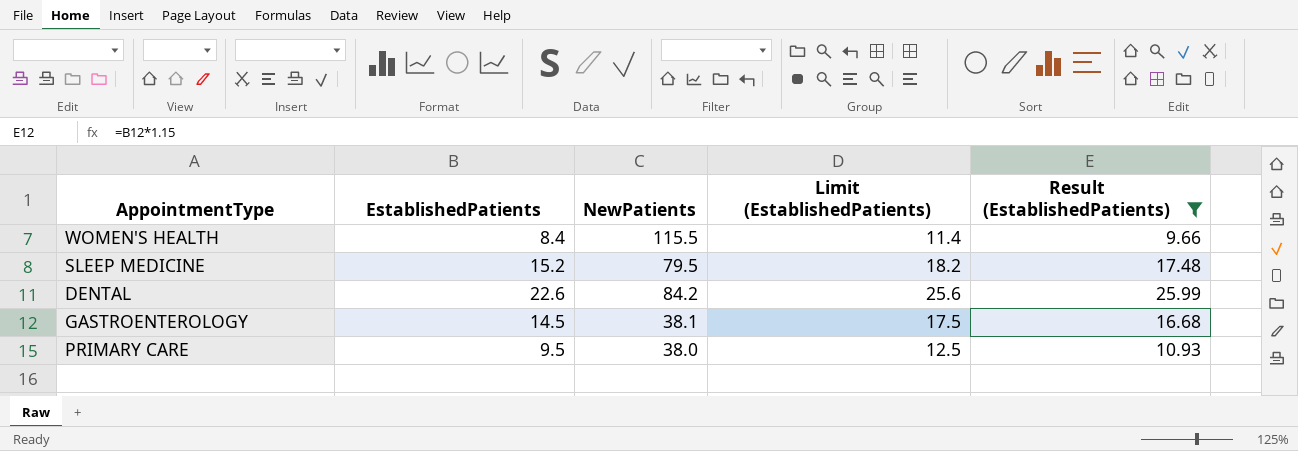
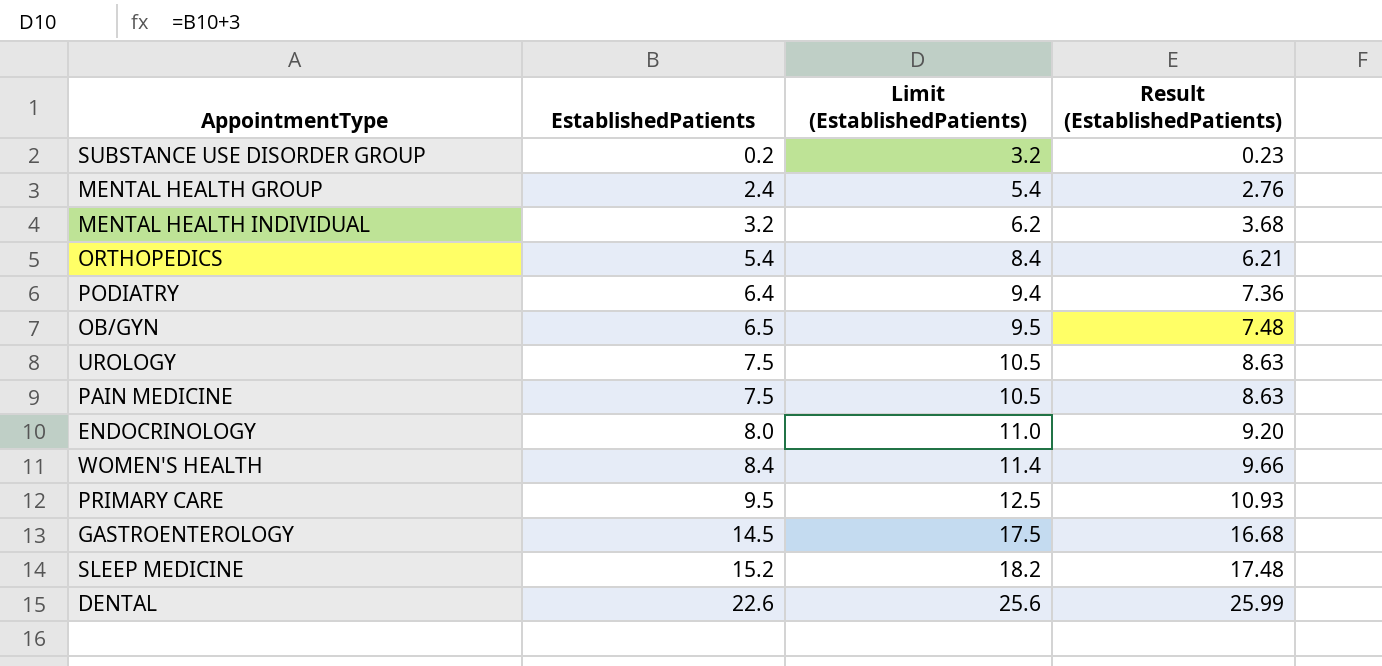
filter: Result (EstablishedPatients) >= 9.66 -> none
row order: none -> EstablishedPatients ascending
column NewPatients | position: 3 -> none

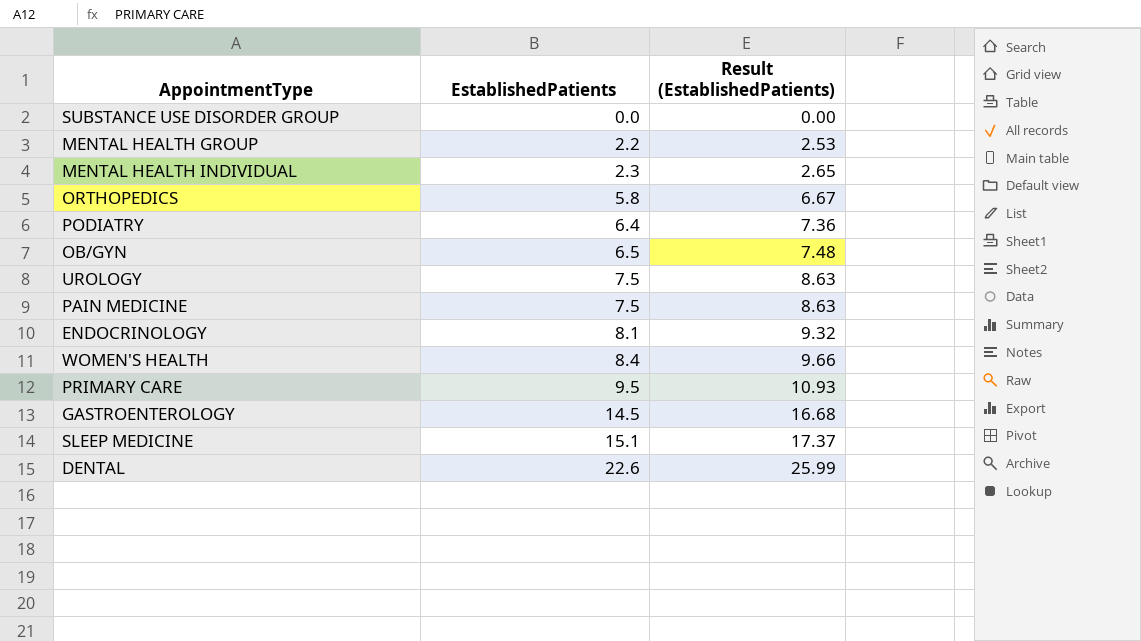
column Limit (EstablishedPatients) | formula: [EstablishedPatients] + 3 -> none
SUBSTANCE USE DISORDER GROUP | EstablishedPatients: 0.2 -> 0.0
SUBSTANCE USE DISORDER GROUP | Result (EstablishedPatients): 0.23 -> 0.00
MENTAL HEALTH GROUP | EstablishedPatients: 2.4 -> 2.2
MENTAL HEALTH GROUP | Result (EstablishedPatients): 2.76 -> 2.53
MENTAL HEALTH INDIVIDUAL | EstablishedPatients: 3.2 -> 2.3
MENTAL HEALTH INDIVIDUAL | Result (EstablishedPatients): 3.68 -> 2.65
ORTHOPEDICS | EstablishedPatients: 5.4 -> 5.8
ORTHOPEDICS | Result (EstablishedPatients): 6.21 -> 6.67
ENDOCRINOLOGY | EstablishedPatients: 8.0 -> 8.1
ENDOCRINOLOGY | Result (EstablishedPatients): 9.20 -> 9.32
SLEEP MEDICINE | EstablishedPatients: 15.2 -> 15.1
SLEEP MEDICINE | Result (EstablishedPatients): 17.48 -> 17.37

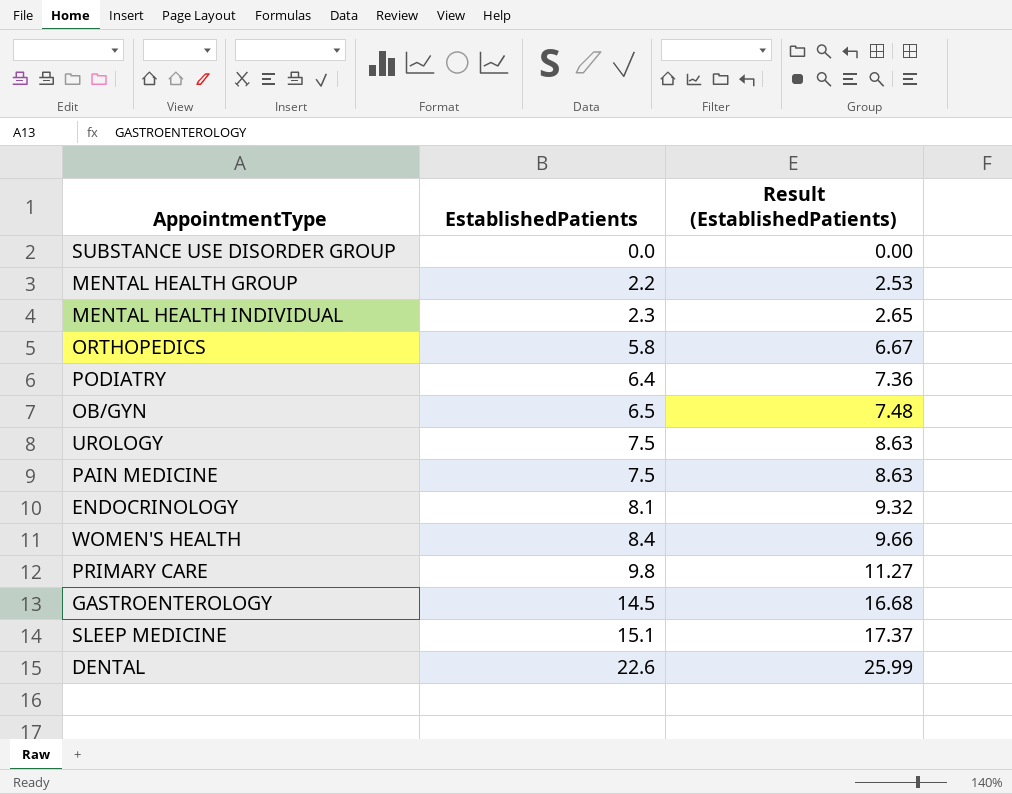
PRIMARY CARE | EstablishedPatients: 9.5 -> 9.8
PRIMARY CARE | Result (EstablishedPatients): 10.93 -> 11.27

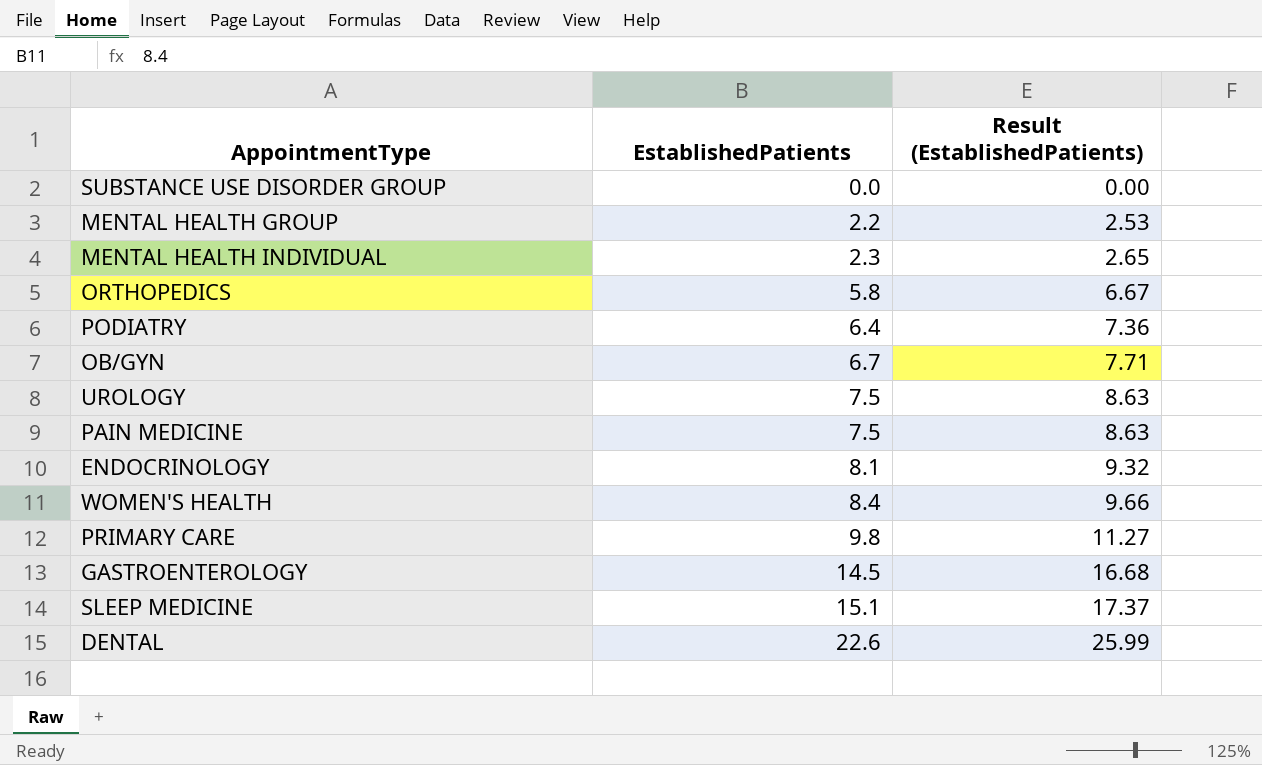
OB/GYN | EstablishedPatients: 6.5 -> 6.7
OB/GYN | Result (EstablishedPatients): 7.48 -> 7.71

